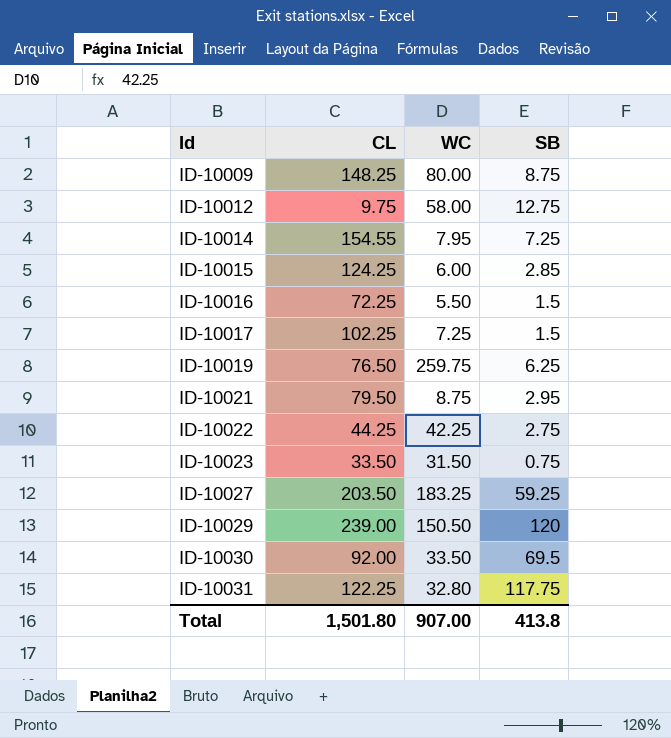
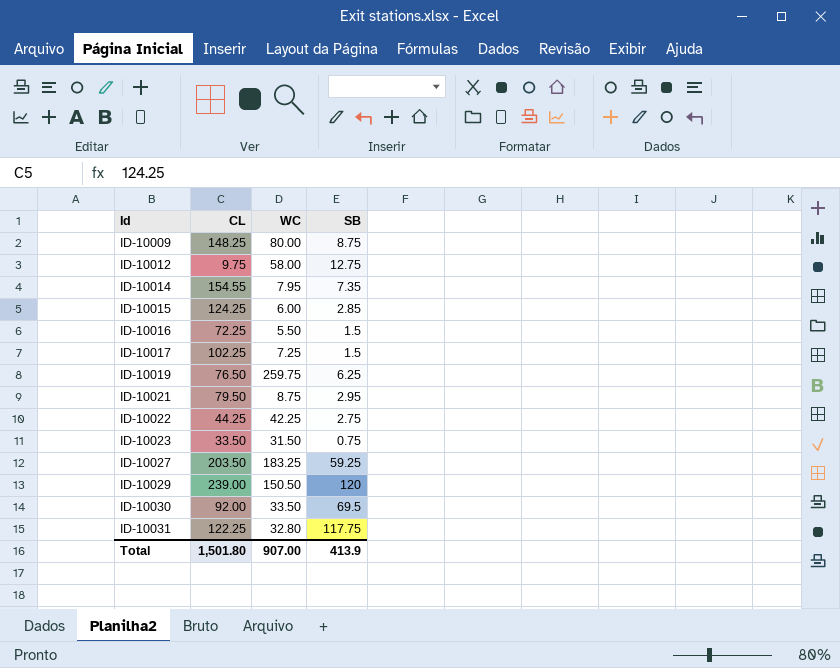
ID-10014 | SB: 7.25 -> 7.35
Total | SB: 413.8 -> 413.9

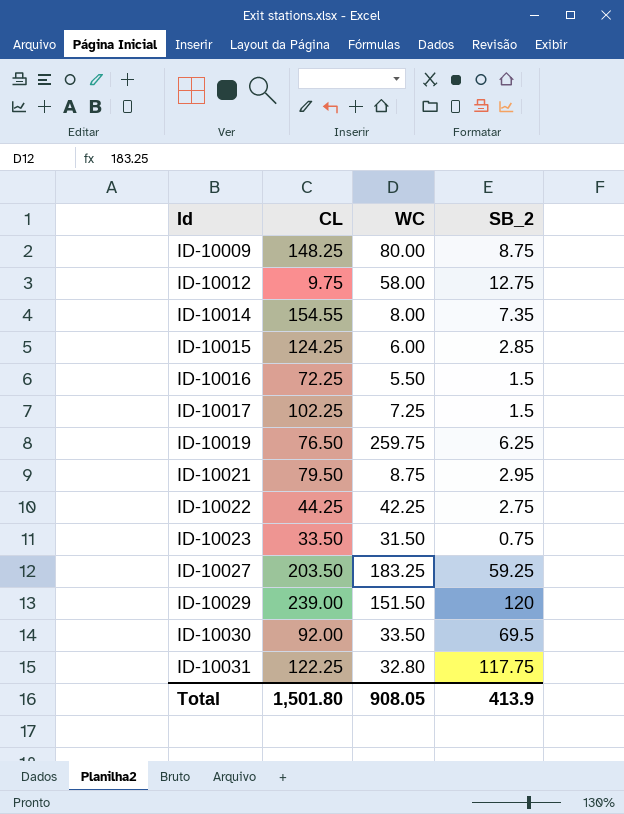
column name: SB -> SB_2
ID-10014 | WC: 7.95 -> 8.00
ID-10029 | WC: 150.50 -> 151.50
Total | WC: 907.00 -> 908.05

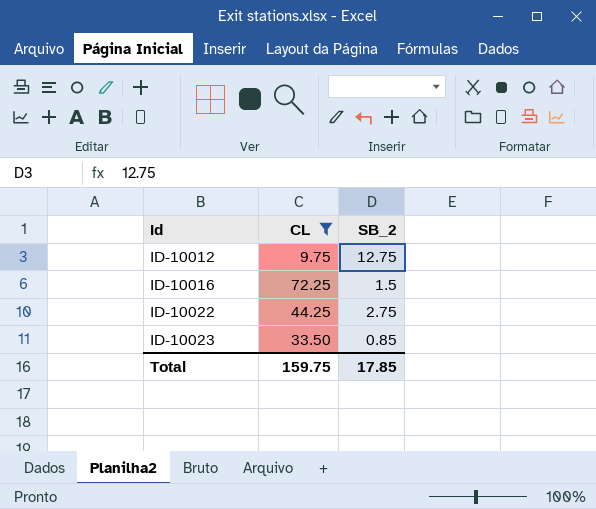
filter: none -> CL <= 72.25
column WC | position: 3 -> none
ID-10023 | SB_2: 0.75 -> 0.85
Total | CL: 1,501.80 -> 159.75
Total | SB_2: 413.9 -> 17.85

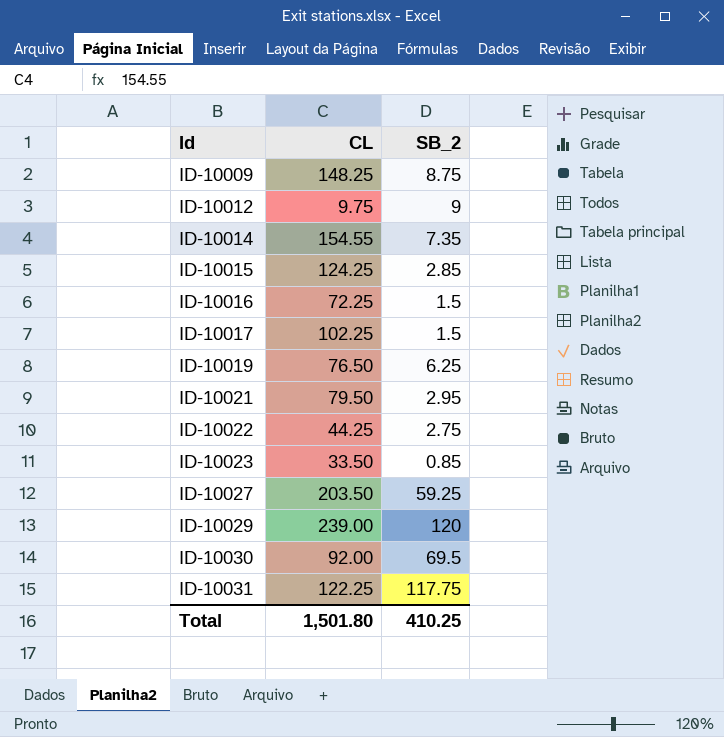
filter: CL <= 72.25 -> none
ID-10012 | SB_2: 12.75 -> 9
Total | CL: 159.75 -> 1,501.80
Total | SB_2: 17.85 -> 410.25

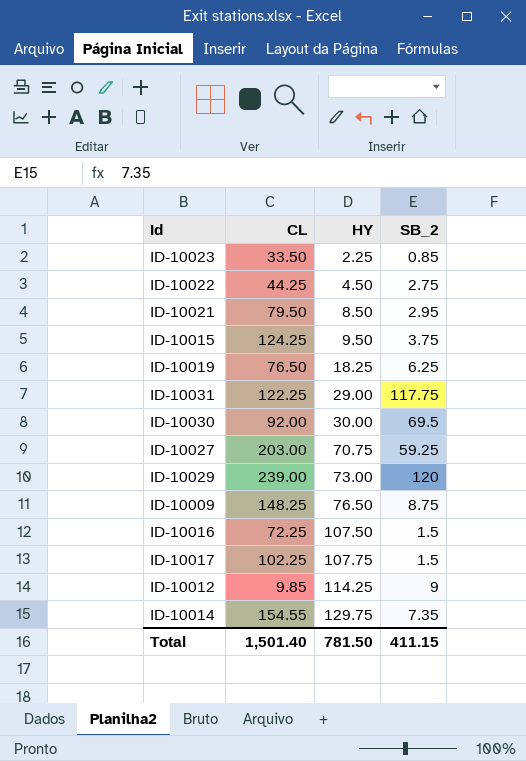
row order: Id ascending -> HY ascending
column HY | position: none -> 3
ID-10015 | SB_2: 2.85 -> 3.75
ID-10027 | CL: 203.50 -> 203.00
ID-10012 | CL: 9.75 -> 9.85
Total | CL: 1,501.80 -> 1,501.40
Total | SB_2: 410.25 -> 411.15

